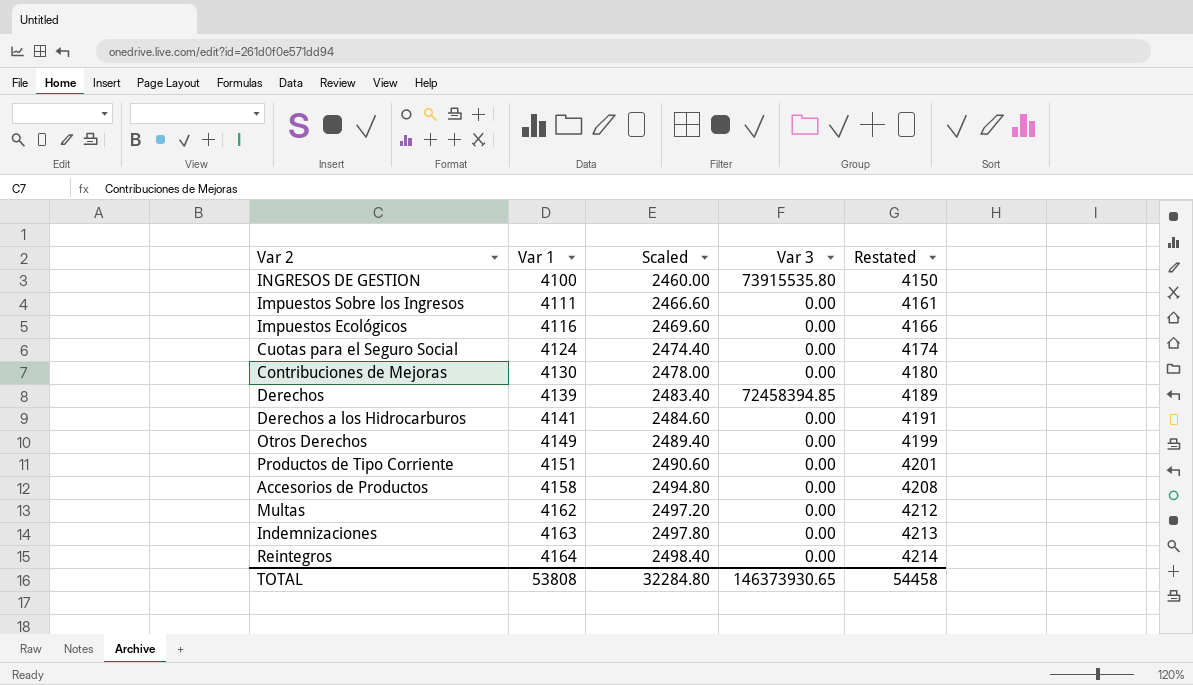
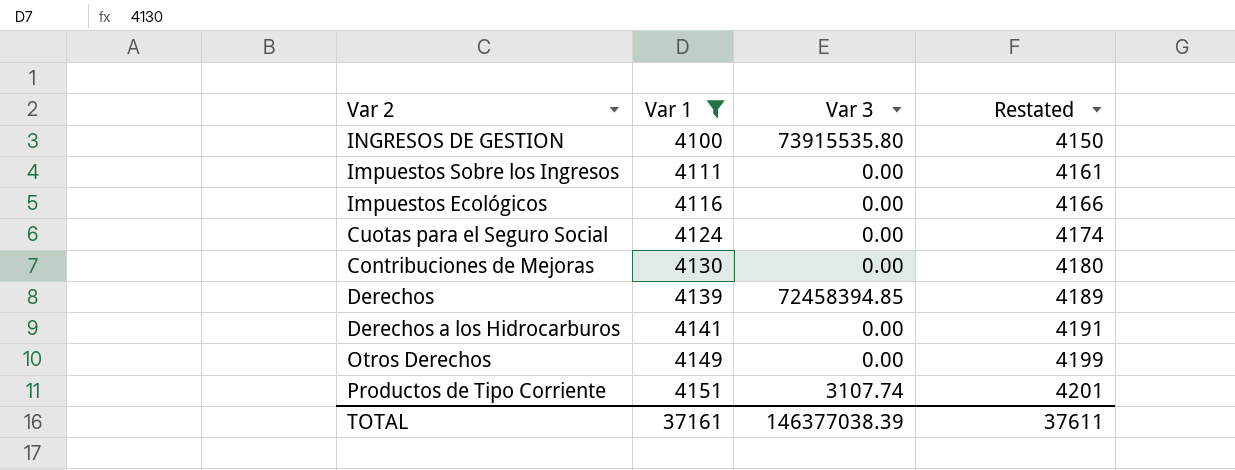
filter: none -> Var 1 <= 4151
column Scaled | formula: [Var 1] * 0.6 -> none
Productos de Tipo Corriente | Var 3: 0.00 -> 3107.74
TOTAL | Var 1: 53808 -> 37161
TOTAL | Var 3: 146373930.65 -> 146377038.39
TOTAL | Restated: 54458 -> 37611

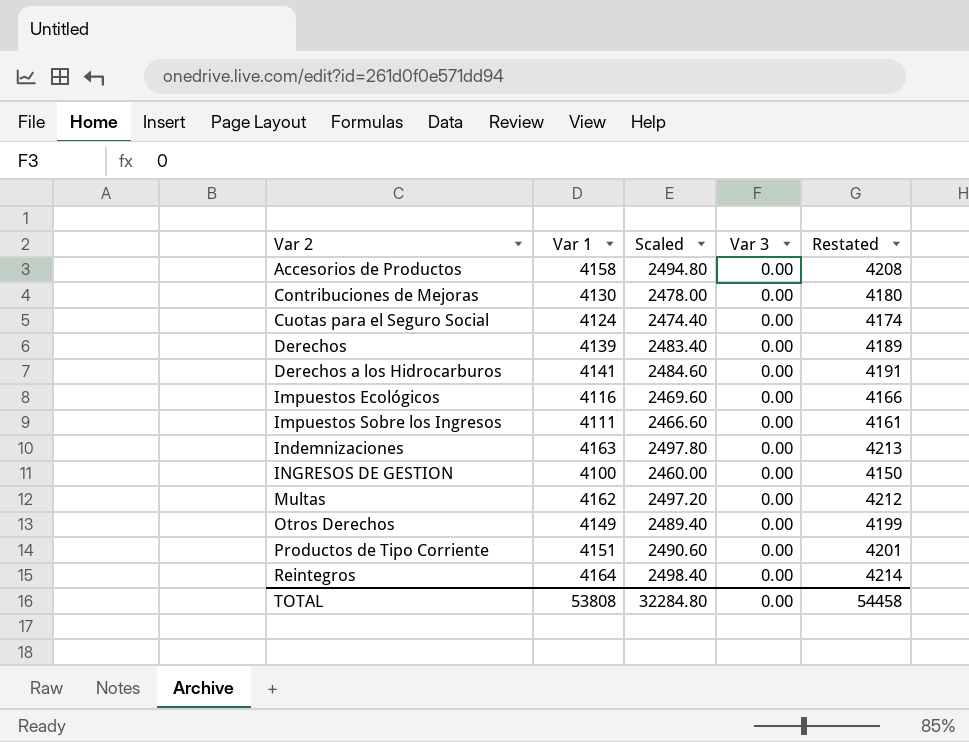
filter: Var 1 <= 4151 -> none
row order: Var 1 ascending -> Var 2 ascending
column Scaled | formula: none -> [Var 1] * 0.6
Derechos | Var 3: 72458394.85 -> 0.00
INGRESOS DE GESTION | Var 3: 73915535.80 -> 0.00
Productos de Tipo Corriente | Var 3: 3107.74 -> 0.00
TOTAL | Var 1: 37161 -> 53808
TOTAL | Var 3: 146377038.39 -> 0.00
TOTAL | Restated: 37611 -> 54458

